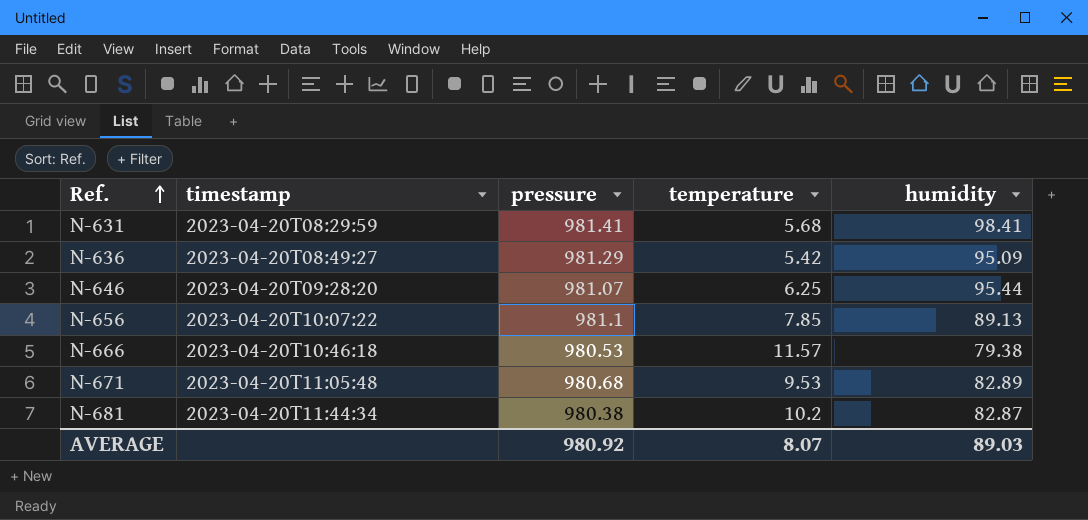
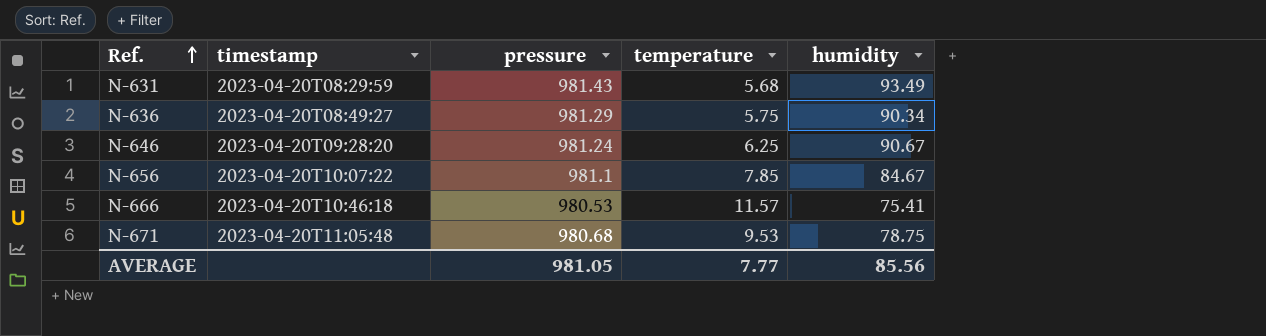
row N-681: 2023-04-20T11:44:34 | 980.38 | 10.2 | 82.87 -> none
N-631 | pressure: 981.41 -> 981.43
N-631 | humidity: 98.41 -> 93.49
N-636 | temperature: 5.42 -> 5.75
N-636 | humidity: 95.09 -> 90.34
N-646 | pressure: 981.07 -> 981.24
N-646 | humidity: 95.44 -> 90.67
N-656 | humidity: 89.13 -> 84.67
N-666 | humidity: 79.38 -> 75.41
N-671 | humidity: 82.89 -> 78.75
AVERAGE | pressure: 980.92 -> 981.05
AVERAGE | temperature: 8.07 -> 7.77
AVERAGE | humidity: 89.03 -> 85.56

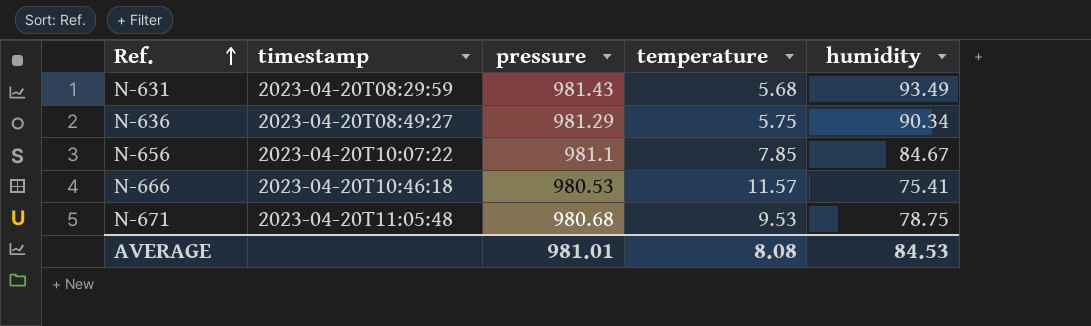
row N-646: 2023-04-20T09:28:20 | 981.24 | 6.25 | 90.67 -> none
AVERAGE | pressure: 981.05 -> 981.01
AVERAGE | temperature: 7.77 -> 8.08
AVERAGE | humidity: 85.56 -> 84.53

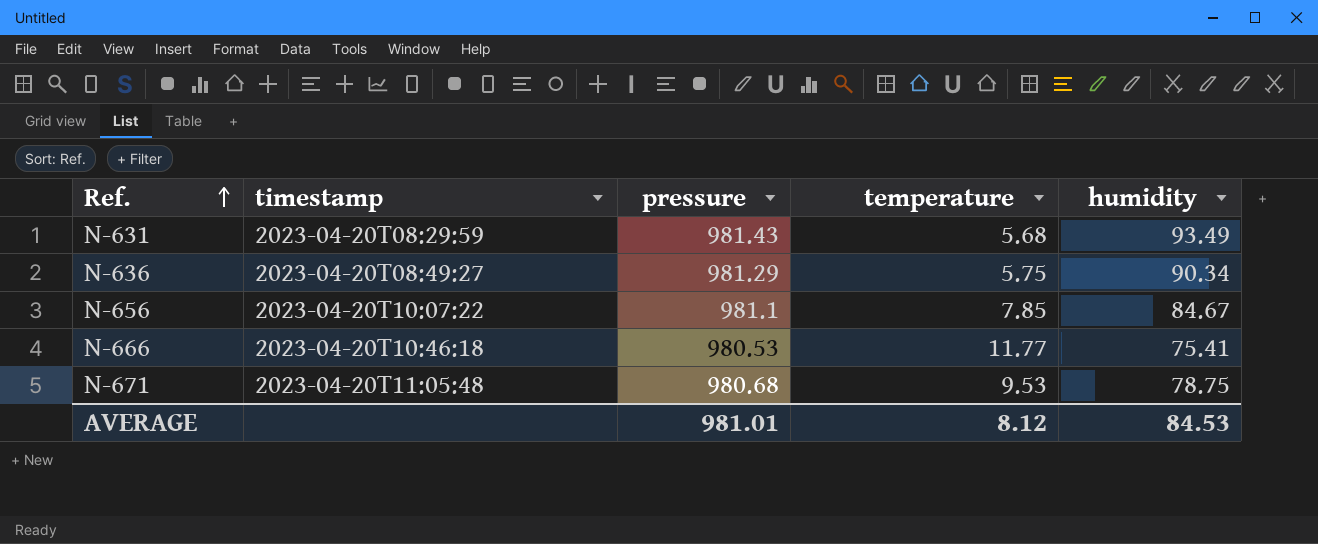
N-666 | temperature: 11.57 -> 11.77
AVERAGE | temperature: 8.08 -> 8.12

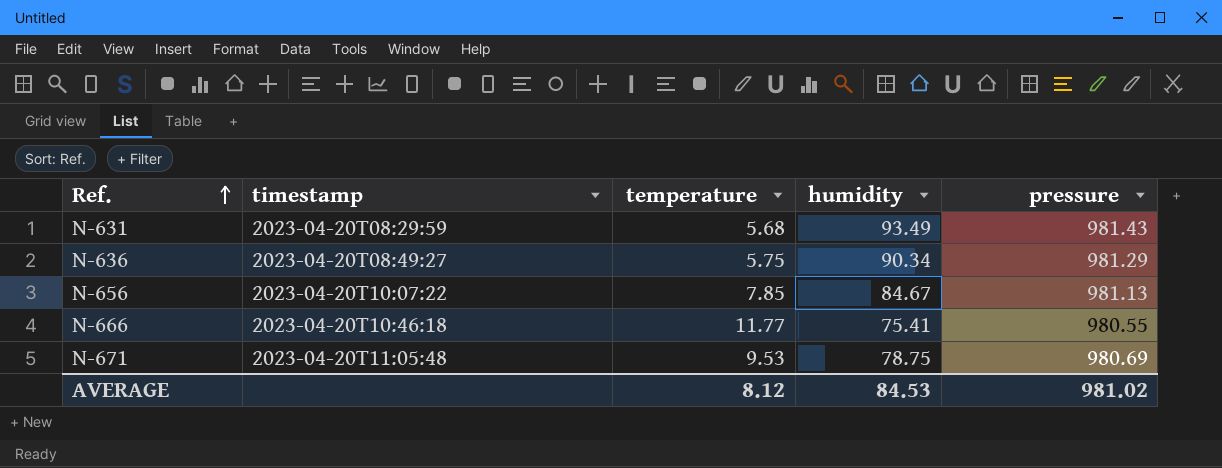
column pressure | position: 3 -> 5
N-656 | pressure: 981.1 -> 981.13
N-666 | pressure: 980.53 -> 980.55
N-671 | pressure: 980.68 -> 980.69
AVERAGE | pressure: 981.01 -> 981.02

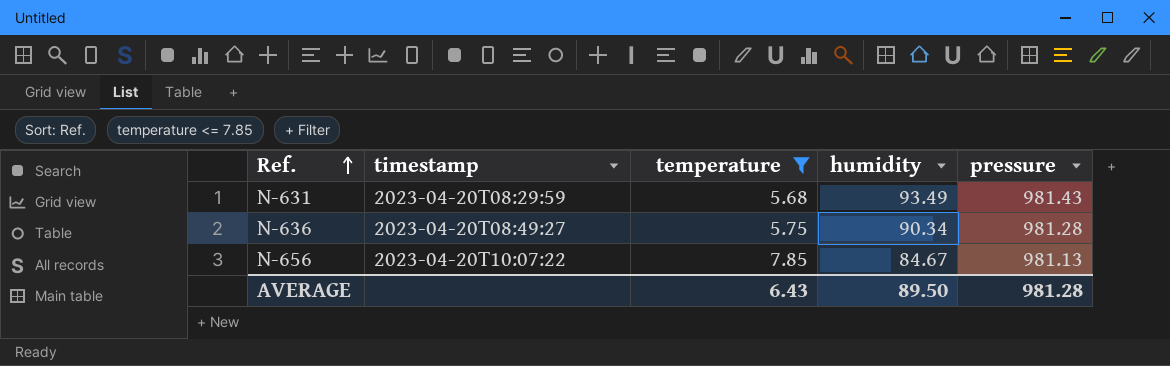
filter: none -> temperature <= 7.85
N-636 | pressure: 981.29 -> 981.28
AVERAGE | temperature: 8.12 -> 6.43
AVERAGE | humidity: 84.53 -> 89.50
AVERAGE | pressure: 981.02 -> 981.28

